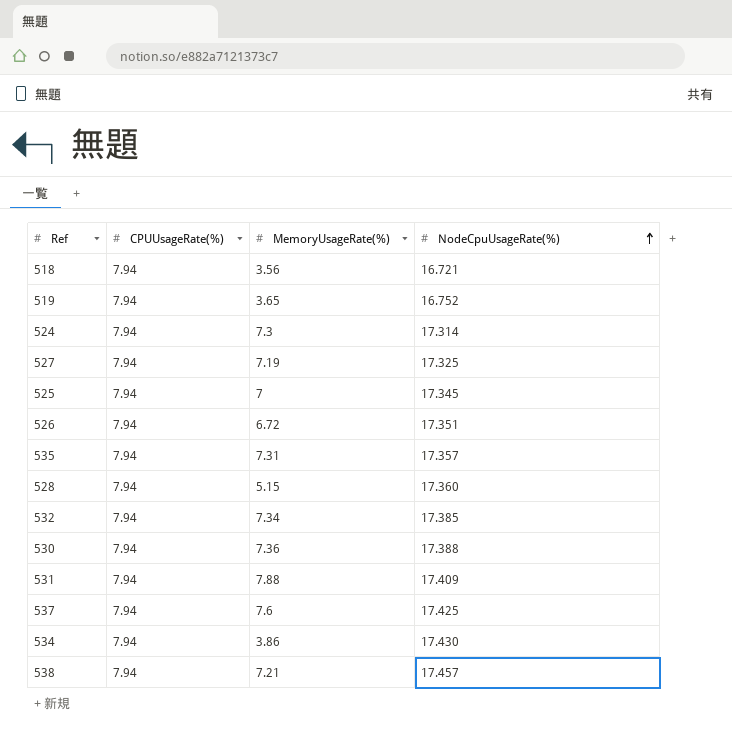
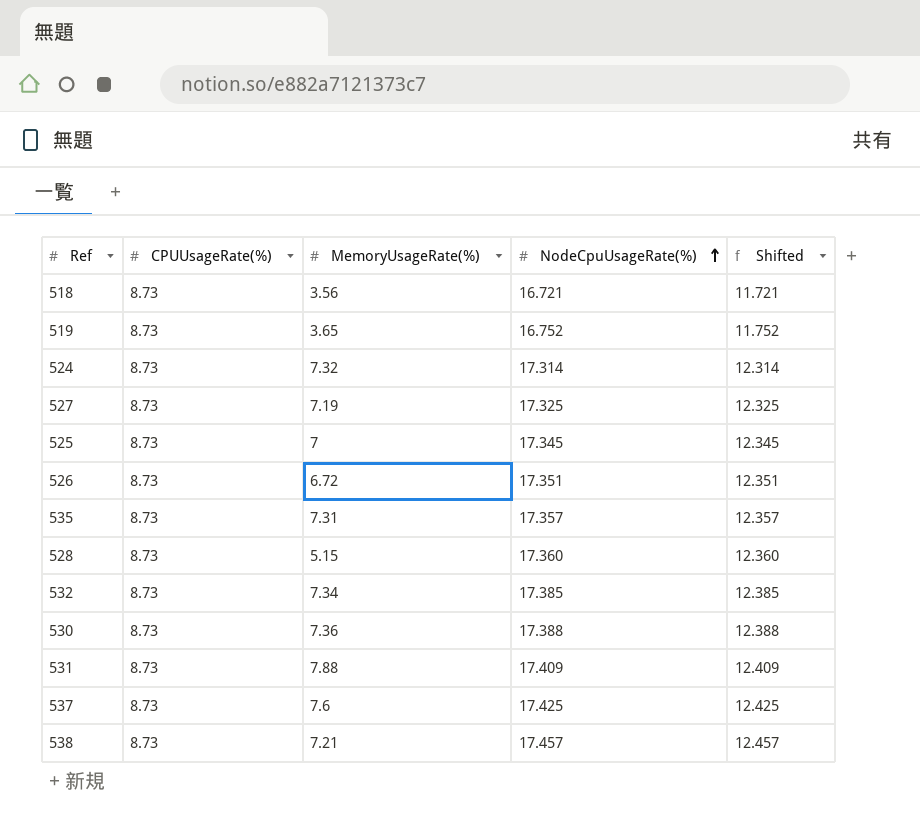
column Shifted | formula: none -> [NodeCpuUsageRate(%)] - 5
row 534: 7.94 | 3.86 | 17.430 -> none
518 | CPUUsageRate(%): 7.94 -> 8.73
519 | CPUUsageRate(%): 7.94 -> 8.73
524 | CPUUsageRate(%): 7.94 -> 8.73
524 | MemoryUsageRate(%): 7.3 -> 7.32
527 | CPUUsageRate(%): 7.94 -> 8.73
525 | CPUUsageRate(%): 7.94 -> 8.73
526 | CPUUsageRate(%): 7.94 -> 8.73
535 | CPUUsageRate(%): 7.94 -> 8.73
528 | CPUUsageRate(%): 7.94 -> 8.73
532 | CPUUsageRate(%): 7.94 -> 8.73
530 | CPUUsageRate(%): 7.94 -> 8.73
531 | CPUUsageRate(%): 7.94 -> 8.73
537 | CPUUsageRate(%): 7.94 -> 8.73
538 | CPUUsageRate(%): 7.94 -> 8.73

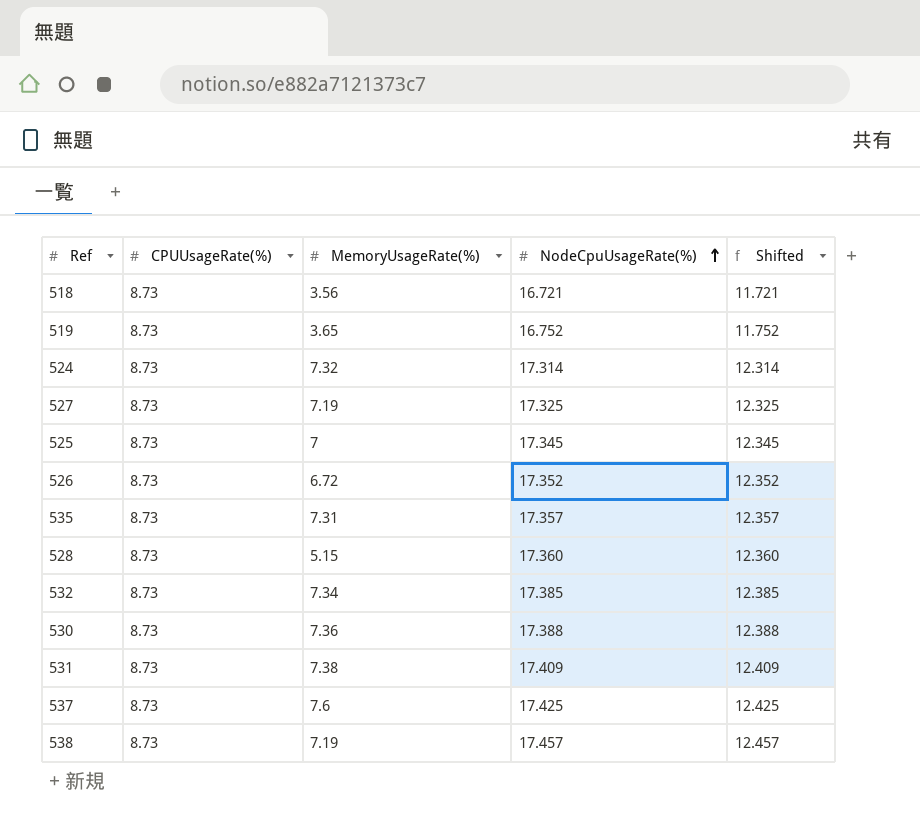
526 | NodeCpuUsageRate(%): 17.351 -> 17.352
526 | Shifted: 12.351 -> 12.352
531 | MemoryUsageRate(%): 7.88 -> 7.38
538 | MemoryUsageRate(%): 7.21 -> 7.19

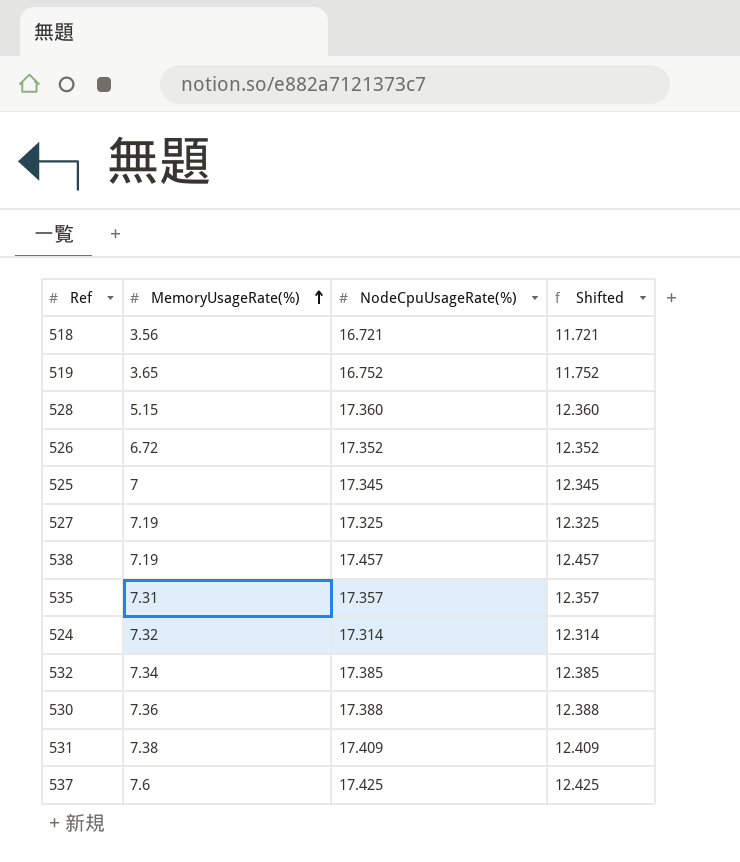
row order: NodeCpuUsageRate(%) ascending -> MemoryUsageRate(%) ascending
column CPUUsageRate(%) | position: 2 -> none

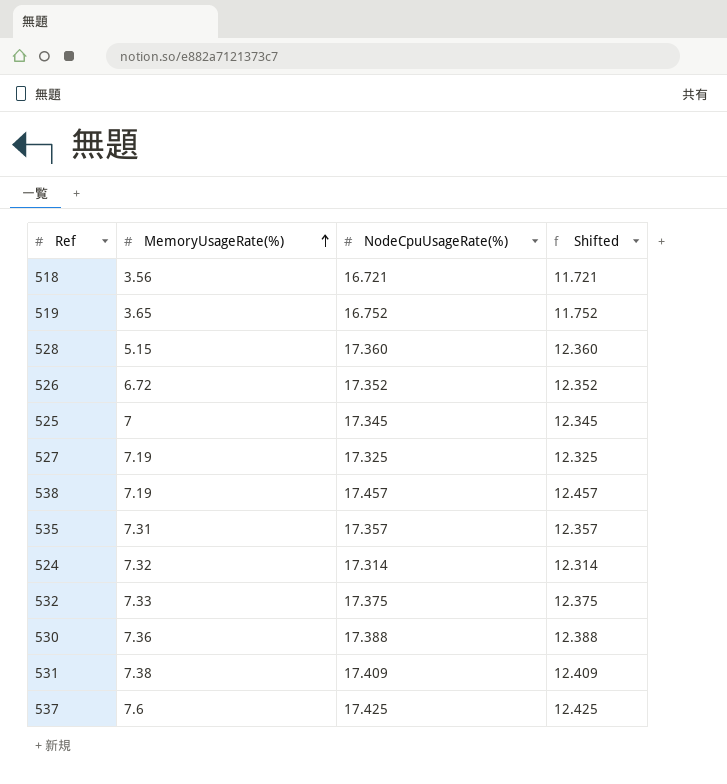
532 | MemoryUsageRate(%): 7.34 -> 7.33
532 | NodeCpuUsageRate(%): 17.385 -> 17.375
532 | Shifted: 12.385 -> 12.375

